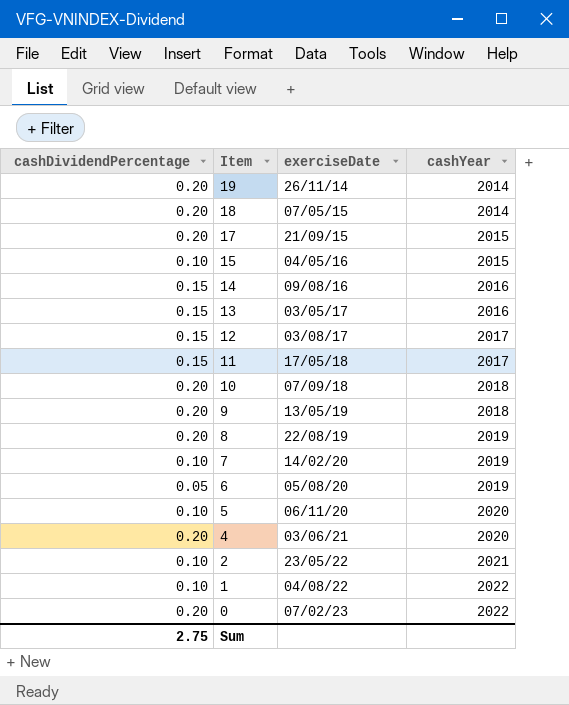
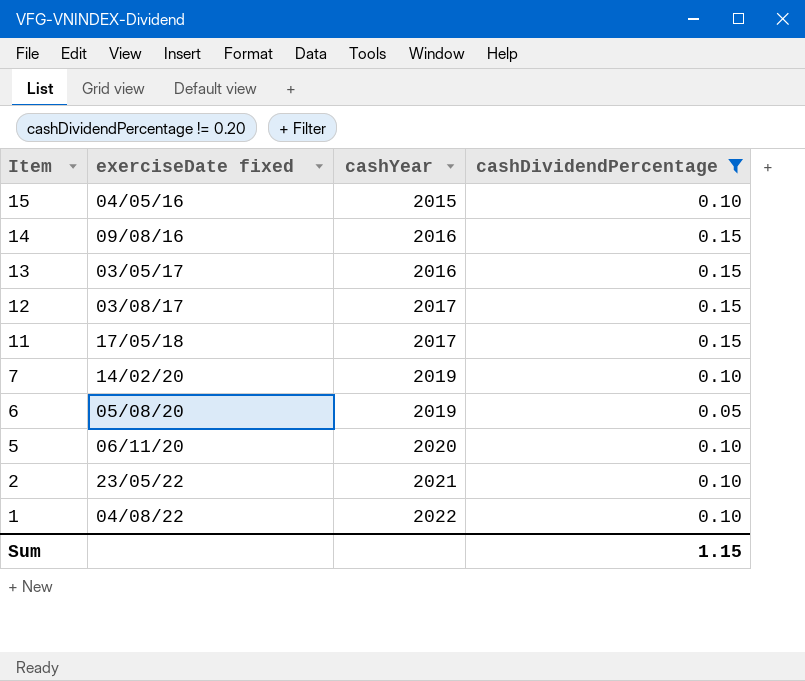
filter: none -> cashDividendPercentage != 0.20
column name: exerciseDate -> exerciseDate fixed
column cashDividendPercentage | position: 1 -> 4
Sum | cashDividendPercentage: 2.75 -> 1.15

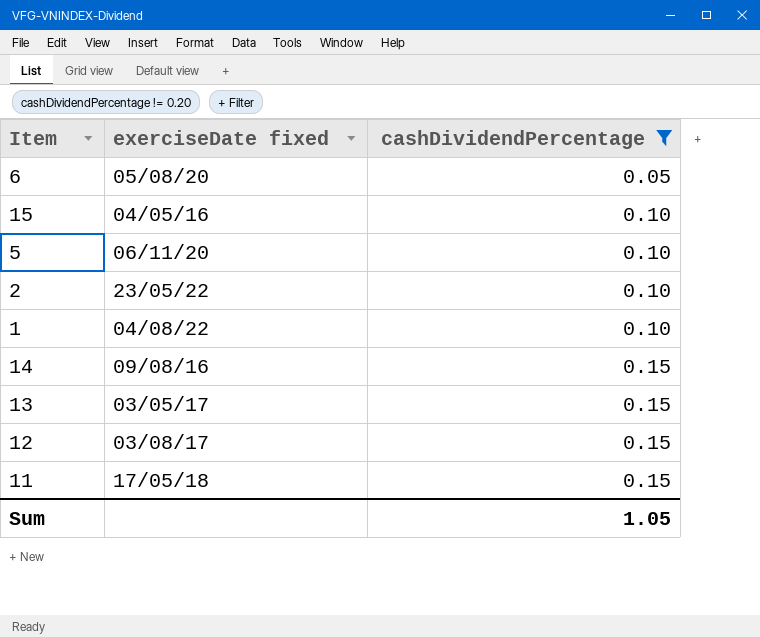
row order: Item descending -> cashDividendPercentage ascending
column cashYear | position: 3 -> none
row 7: 14/02/20 | 2019 | 0.10 -> none
Sum | cashDividendPercentage: 1.15 -> 1.05

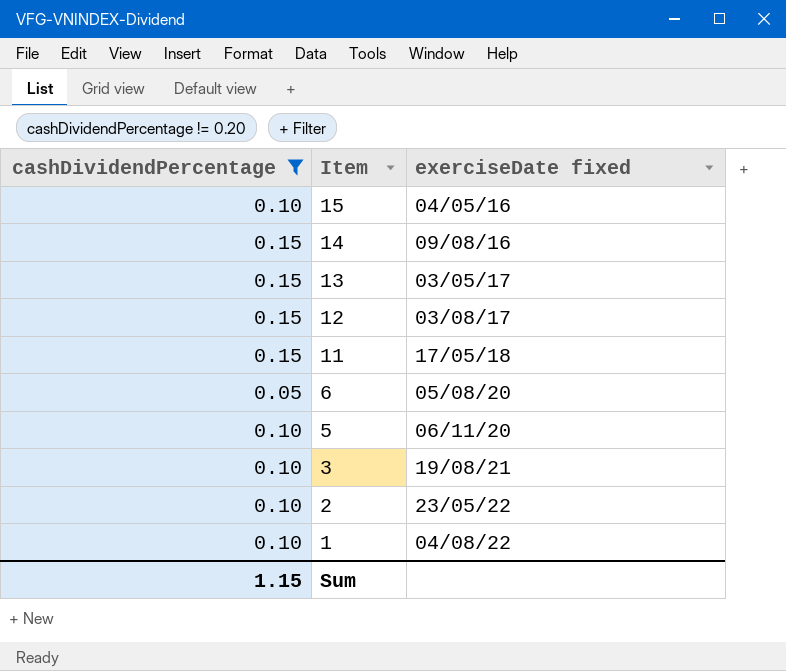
row order: cashDividendPercentage ascending -> Item descending
column cashDividendPercentage | position: 3 -> 1
row 3: none -> 0.10 | 19/08/21
Sum | cashDividendPercentage: 1.05 -> 1.15

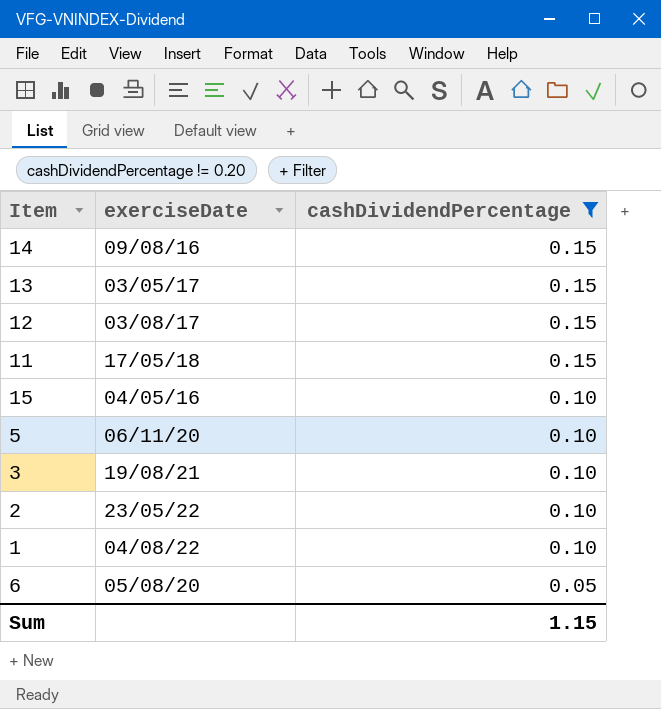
row order: Item descending -> cashDividendPercentage descending
column name: exerciseDate fixed -> exerciseDate
column cashDividendPercentage | position: 1 -> 3

